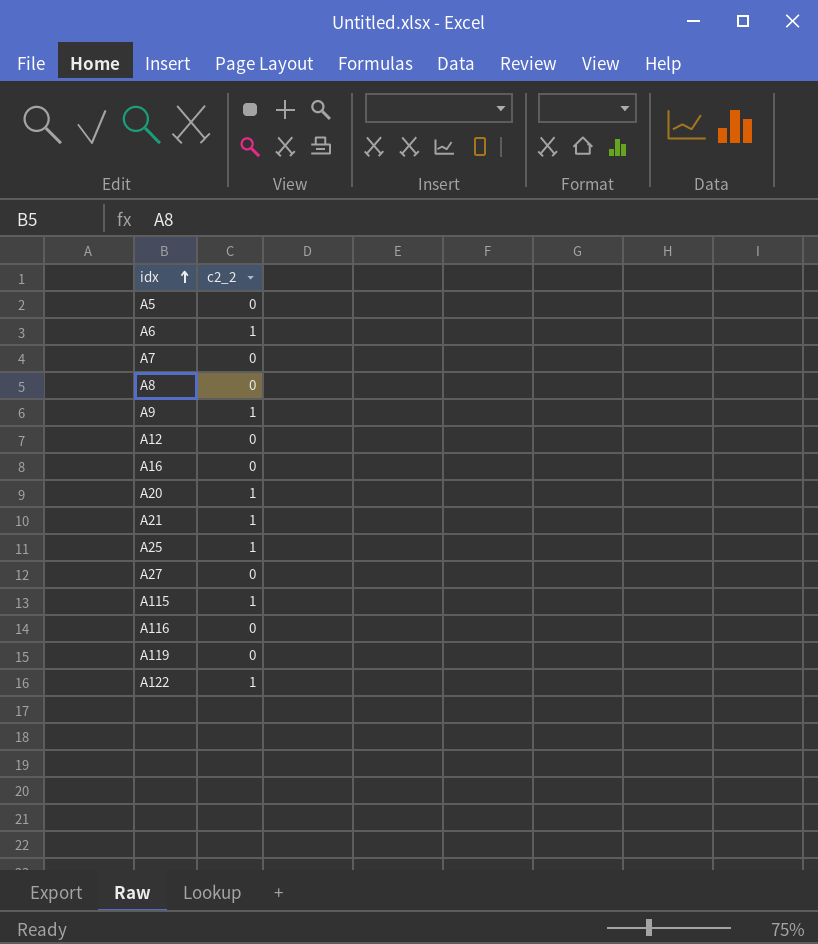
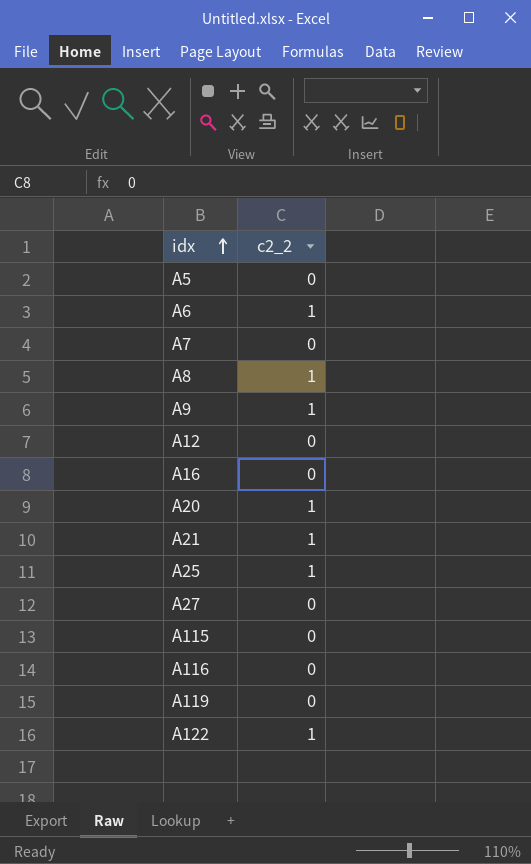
A8 | c2_2: 0 -> 1
A115 | c2_2: 1 -> 0

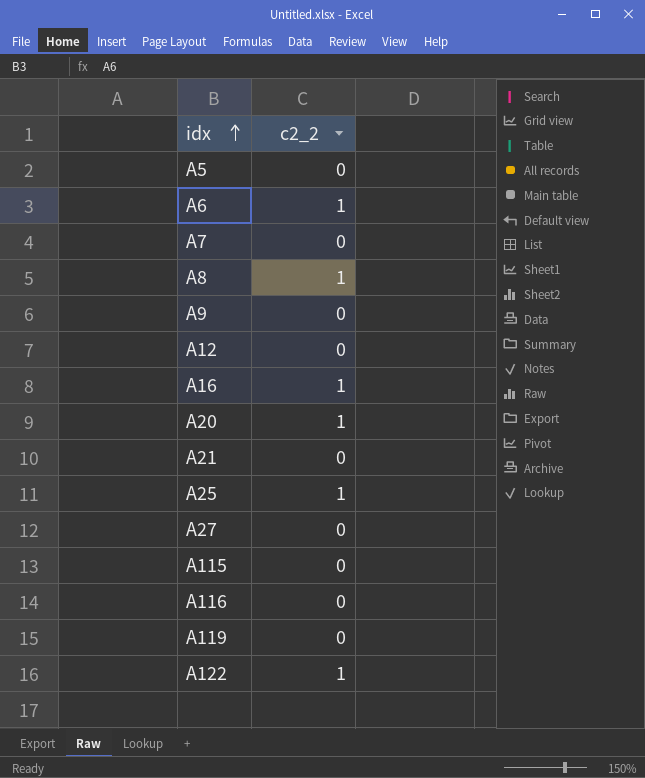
A9 | c2_2: 1 -> 0
A16 | c2_2: 0 -> 1
A21 | c2_2: 1 -> 0

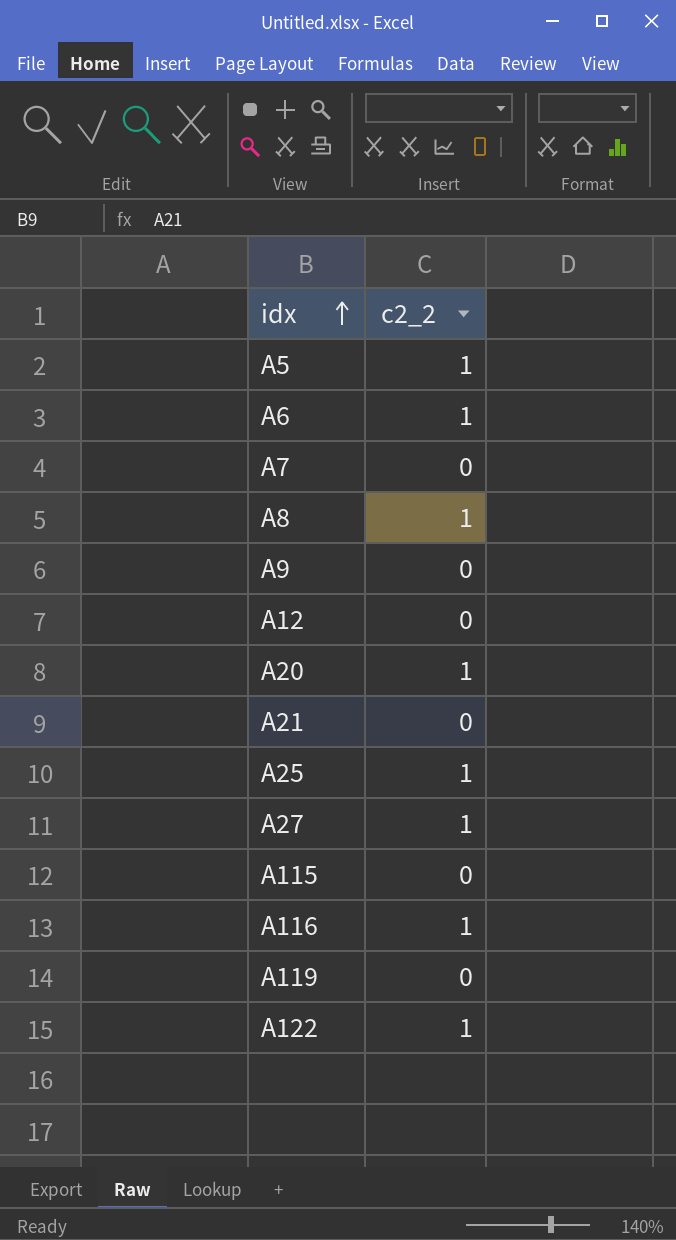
row A16: 1 -> none
A5 | c2_2: 0 -> 1
A27 | c2_2: 0 -> 1
A116 | c2_2: 0 -> 1

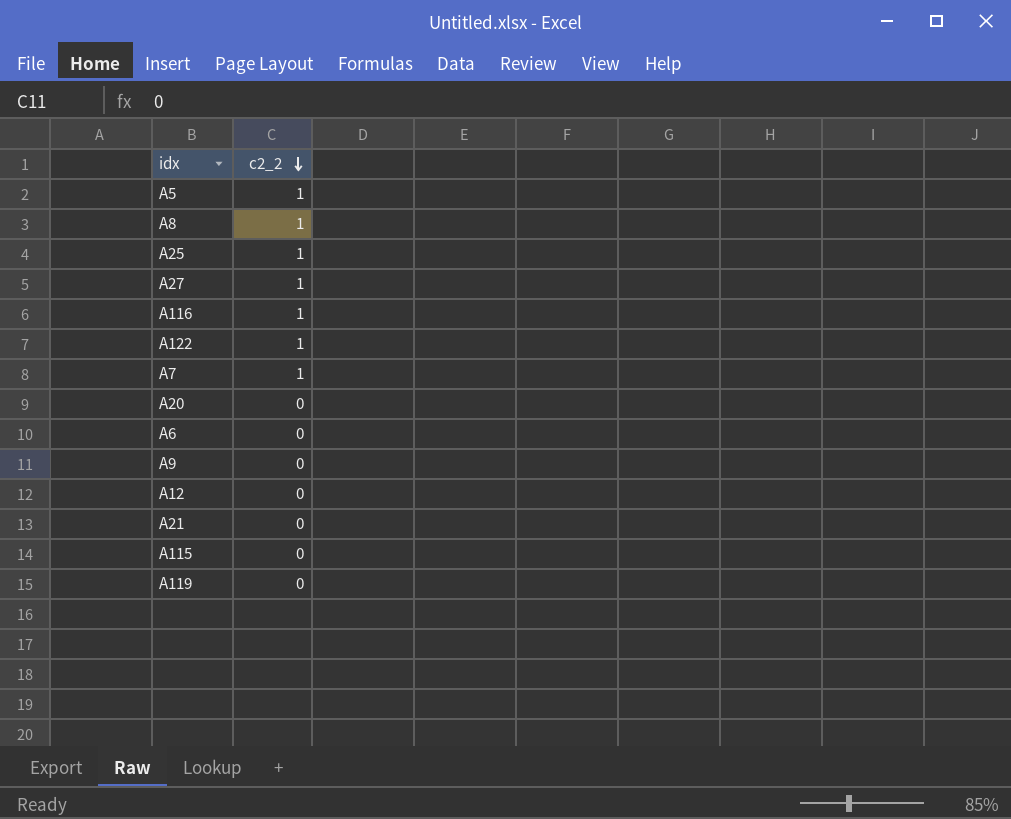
row order: idx ascending -> c2_2 descending
A7 | c2_2: 0 -> 1
A20 | c2_2: 1 -> 0
A6 | c2_2: 1 -> 0

